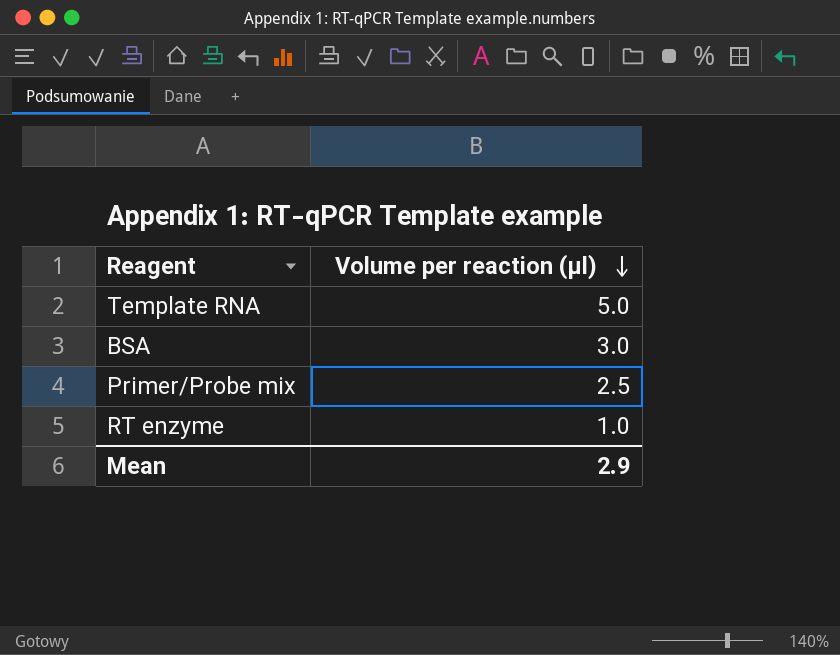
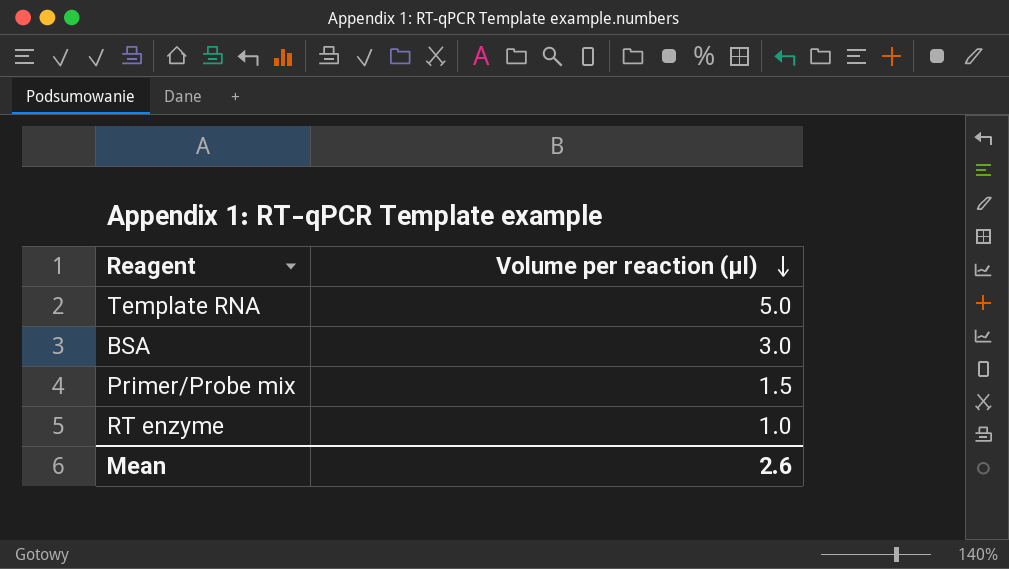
Primer/Probe mix | Volume per reaction (µl): 2.5 -> 1.5
Mean | Volume per reaction (µl): 2.9 -> 2.6

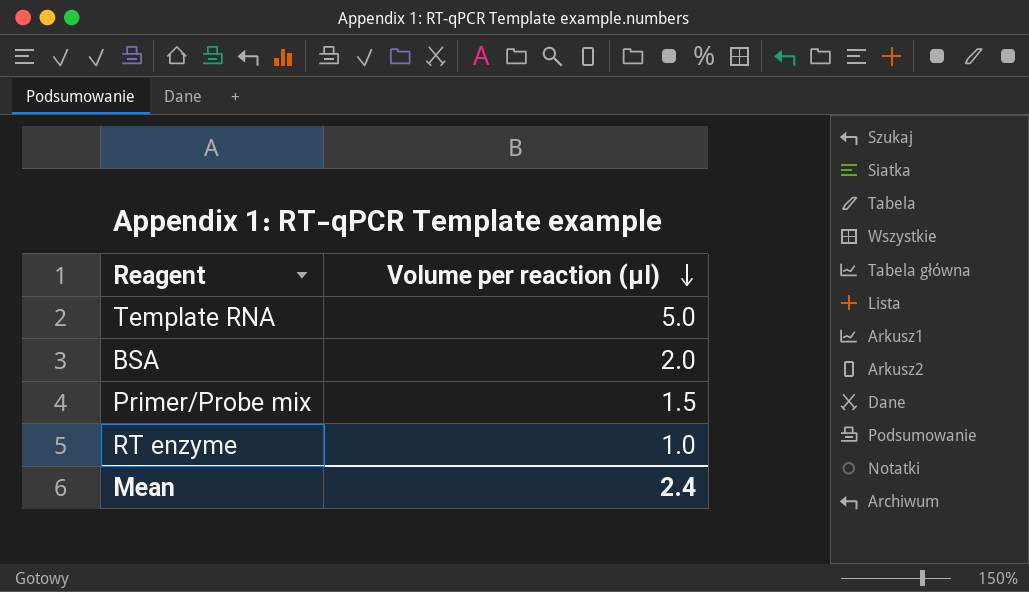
BSA | Volume per reaction (µl): 3.0 -> 2.0
Mean | Volume per reaction (µl): 2.6 -> 2.4

